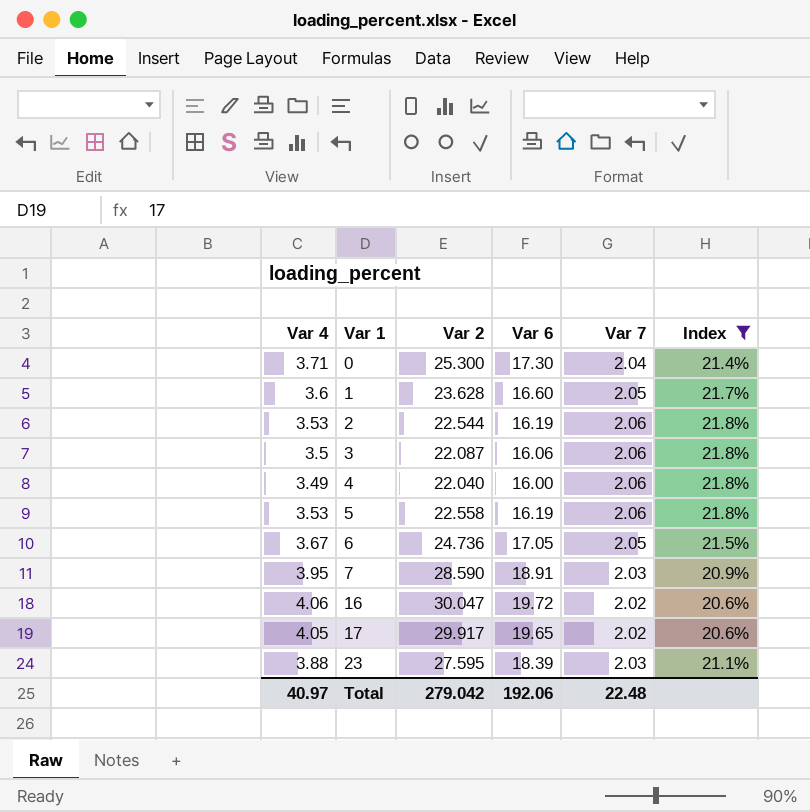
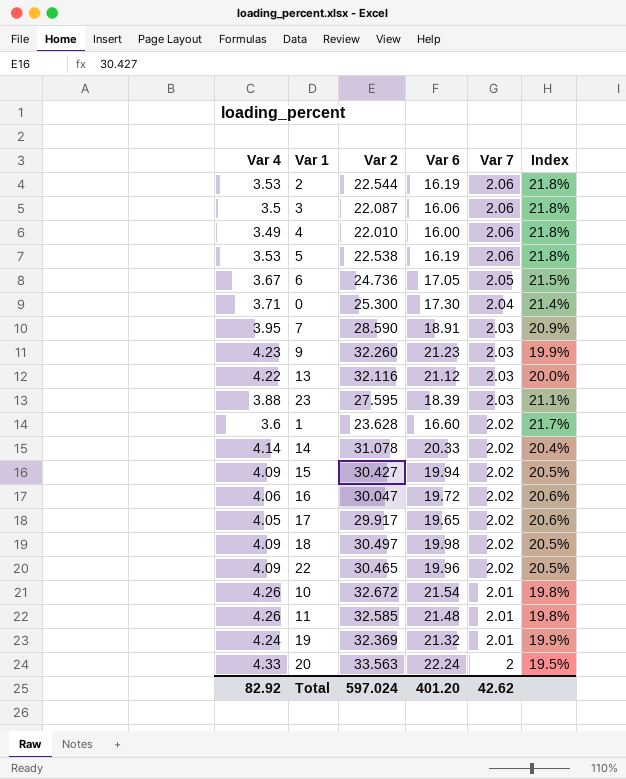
filter: Index >= 20.6% -> none
row order: Var 1 ascending -> Var 7 descending
4 | Var 2: 22.040 -> 22.010
5 | Var 2: 22.558 -> 22.538
1 | Var 7: 2.05 -> 2.02
Total | Var 4: 40.97 -> 82.92
Total | Var 2: 279.042 -> 597.024
Total | Var 6: 192.06 -> 401.20
Total | Var 7: 22.48 -> 42.62

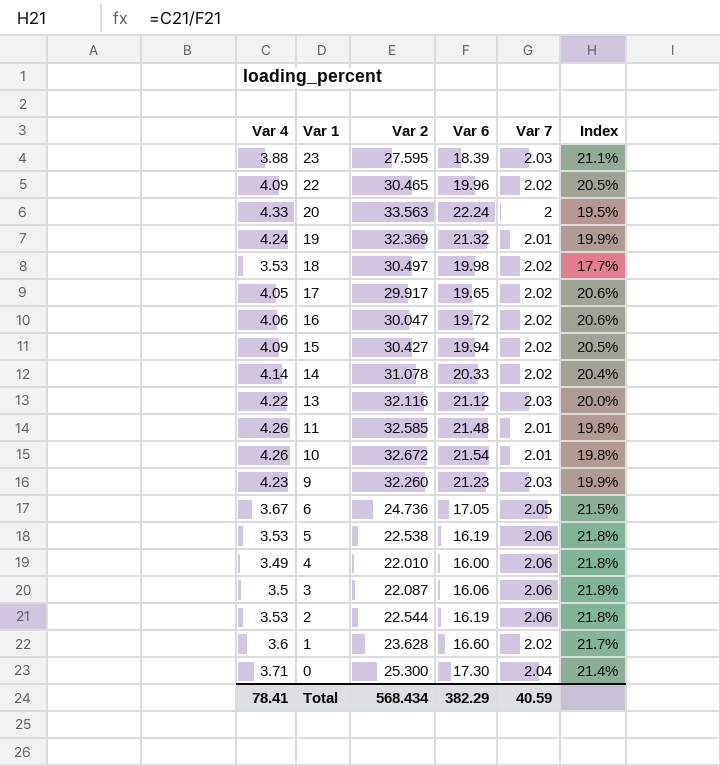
row order: Var 7 descending -> Var 1 descending
row 7: 3.95 | 28.590 | 18.91 | 2.03 | 20.9% -> none
18 | Var 4: 4.09 -> 3.53
18 | Index: 20.5% -> 17.7%
Total | Var 4: 82.92 -> 78.41
Total | Var 2: 597.024 -> 568.434
Total | Var 6: 401.20 -> 382.29
Total | Var 7: 42.62 -> 40.59

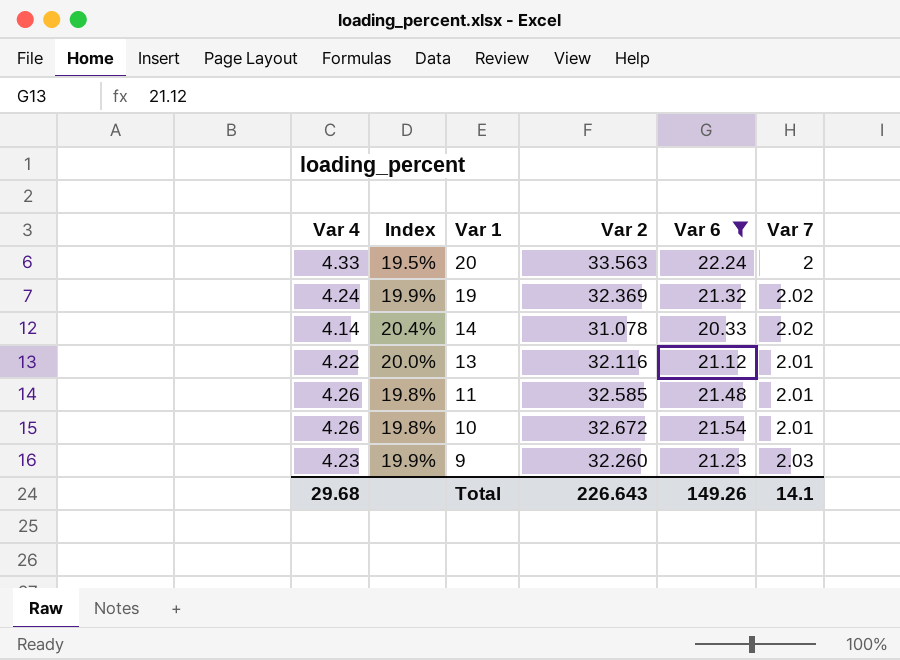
filter: none -> Var 6 >= 20.33
column Index | position: 6 -> 2
19 | Var 7: 2.01 -> 2.02
13 | Var 7: 2.03 -> 2.01
Total | Var 4: 78.41 -> 29.68
Total | Var 2: 568.434 -> 226.643
Total | Var 6: 382.29 -> 149.26
Total | Var 7: 40.59 -> 14.1

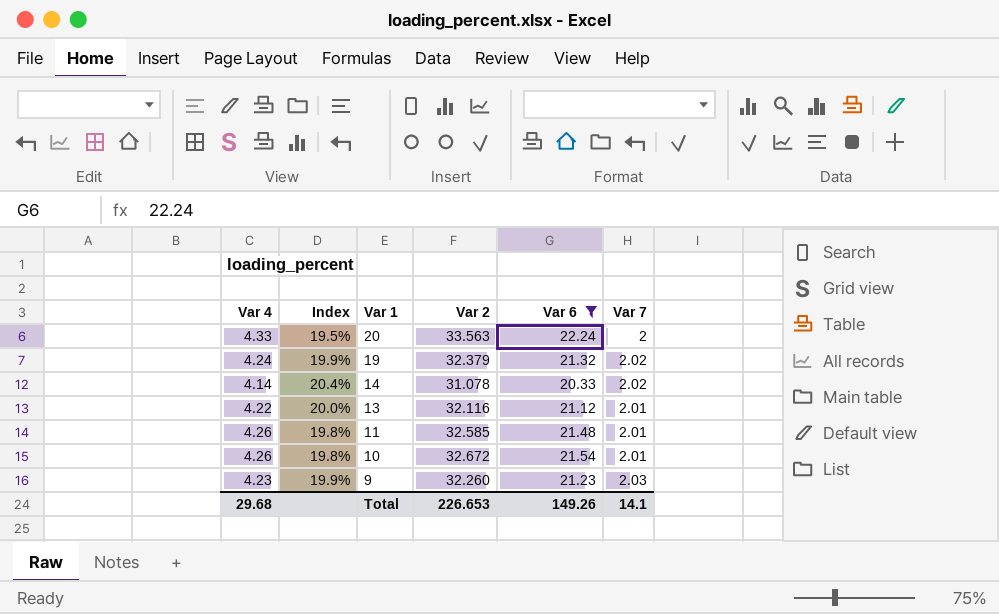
19 | Var 2: 32.369 -> 32.379
Total | Var 2: 226.643 -> 226.653

